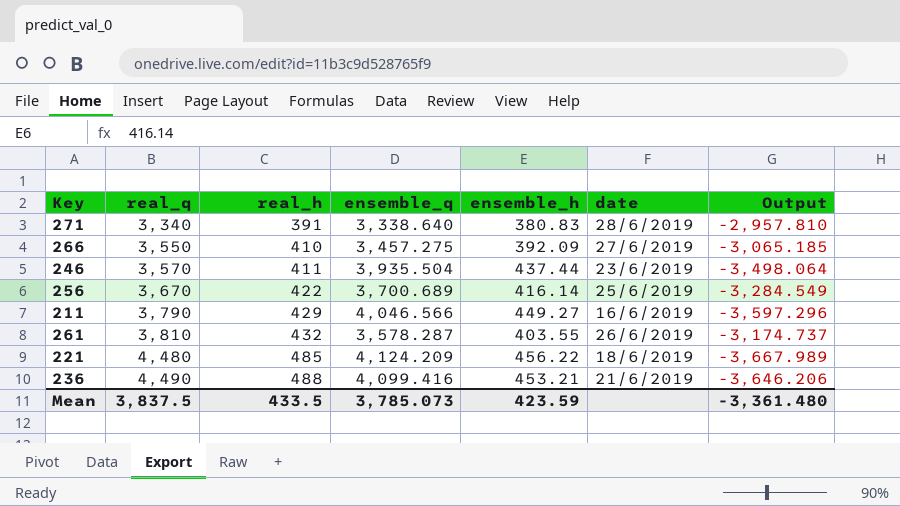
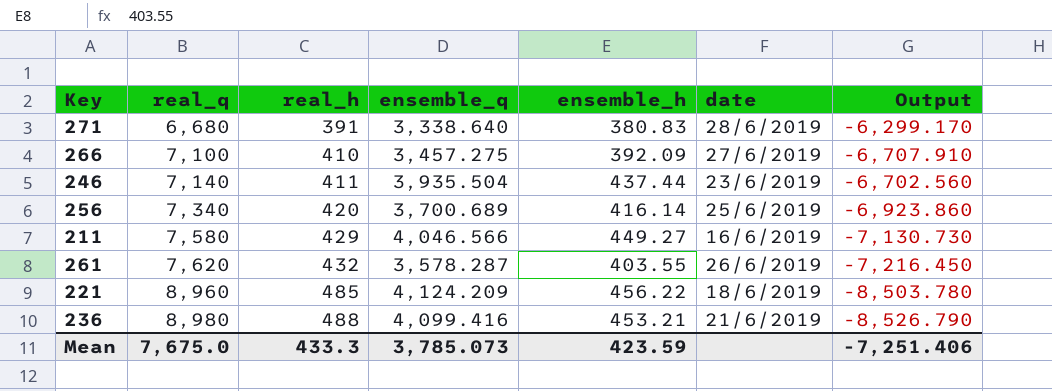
column Output | formula: [ensemble_h] - [ensemble_q] -> [ensemble_h] - [real_q]
271 | real_q: 3,340 -> 6,680
266 | real_q: 3,550 -> 7,100
246 | real_q: 3,570 -> 7,140
256 | real_q: 3,670 -> 7,340
256 | real_h: 422 -> 420
211 | real_q: 3,790 -> 7,580
261 | real_q: 3,810 -> 7,620
221 | real_q: 4,480 -> 8,960
236 | real_q: 4,490 -> 8,980
Mean | real_q: 3,837.5 -> 7,675.0
Mean | real_h: 433.5 -> 433.3
Mean | Output: -3,361.480 -> -7,251.406

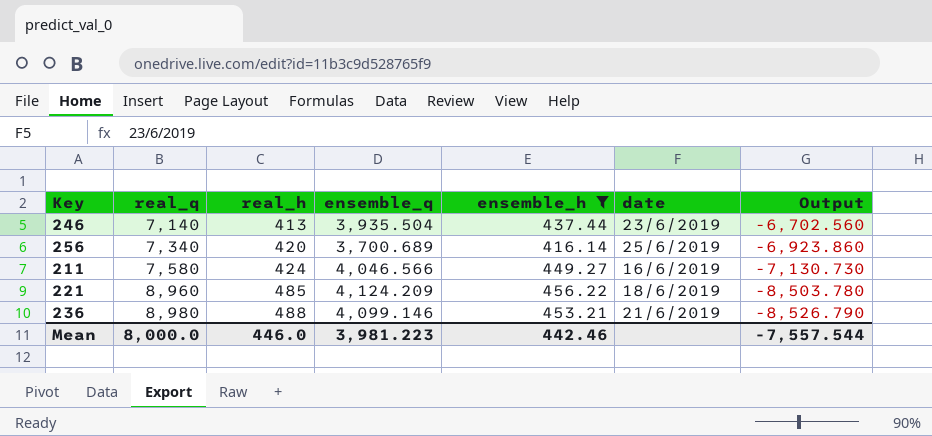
filter: none -> ensemble_h >= 416.14
246 | real_h: 411 -> 413
211 | real_h: 429 -> 424
236 | ensemble_q: 4,099.416 -> 4,099.146
Mean | real_q: 7,675.0 -> 8,000.0
Mean | real_h: 433.3 -> 446.0
Mean | ensemble_q: 3,785.073 -> 3,981.223
Mean | ensemble_h: 423.59 -> 442.46
Mean | Output: -7,251.406 -> -7,557.544

